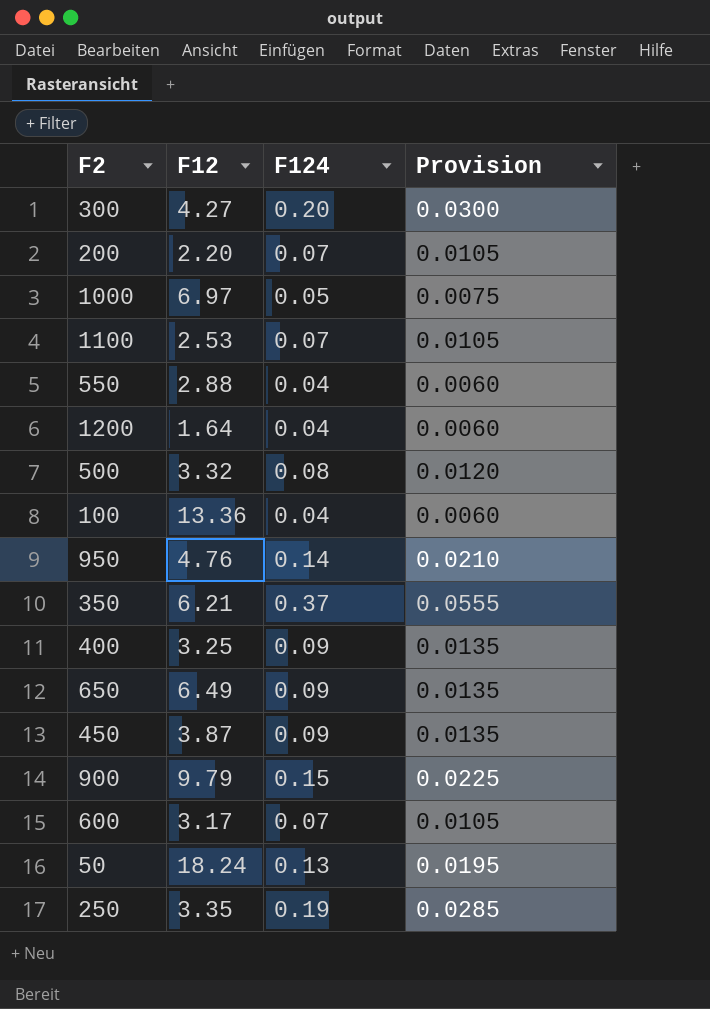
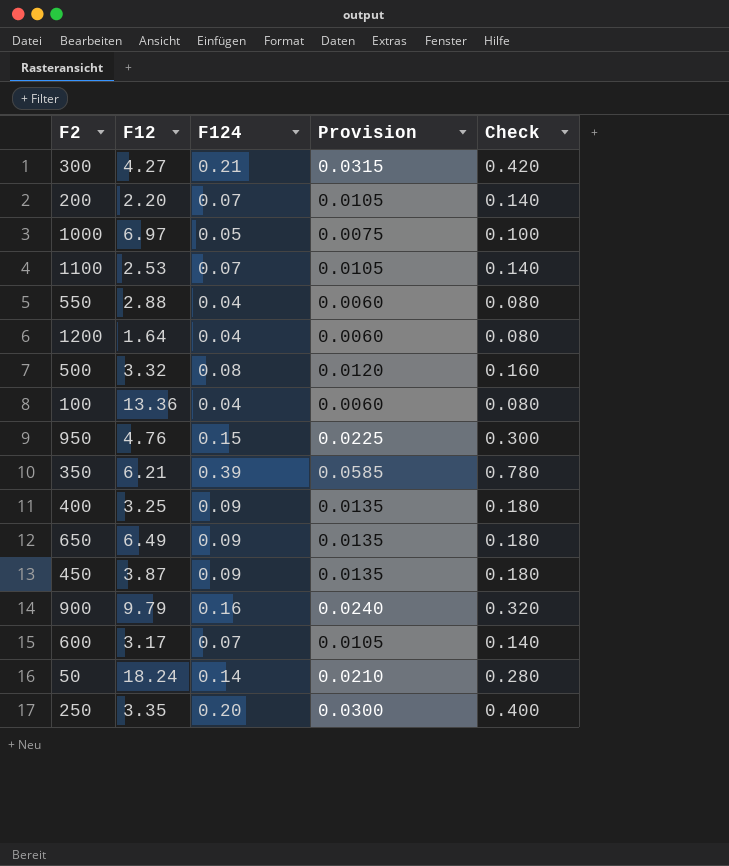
column Check | formula: none -> [F124] * 2
300 | F124: 0.20 -> 0.21
300 | Provision: 0.0300 -> 0.0315
950 | F124: 0.14 -> 0.15
950 | Provision: 0.0210 -> 0.0225
350 | F124: 0.37 -> 0.39
350 | Provision: 0.0555 -> 0.0585
900 | F124: 0.15 -> 0.16
900 | Provision: 0.0225 -> 0.0240
50 | F124: 0.13 -> 0.14
50 | Provision: 0.0195 -> 0.0210
250 | F124: 0.19 -> 0.20
250 | Provision: 0.0285 -> 0.0300

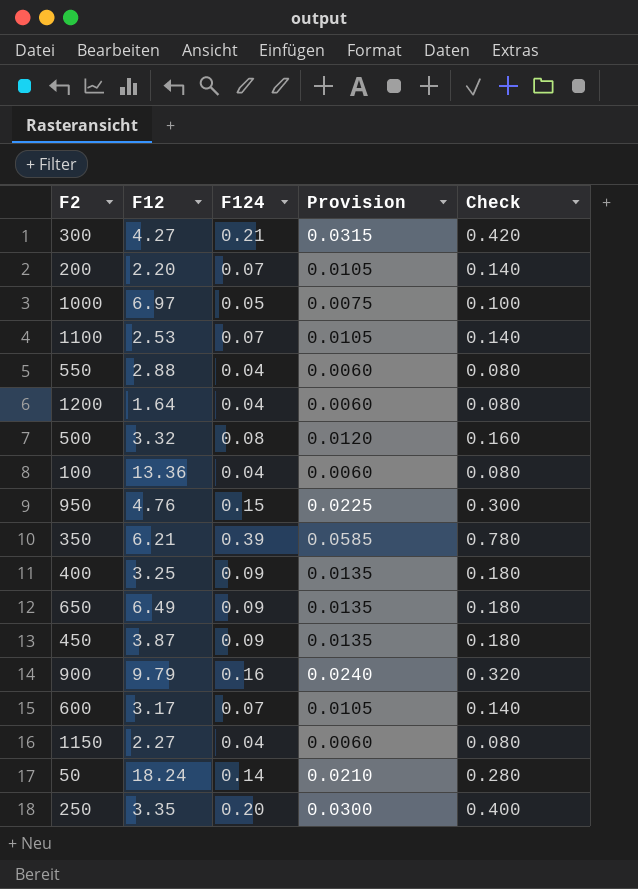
row 1150: none -> 2.27 | 0.04 | 0.0060 | 0.080

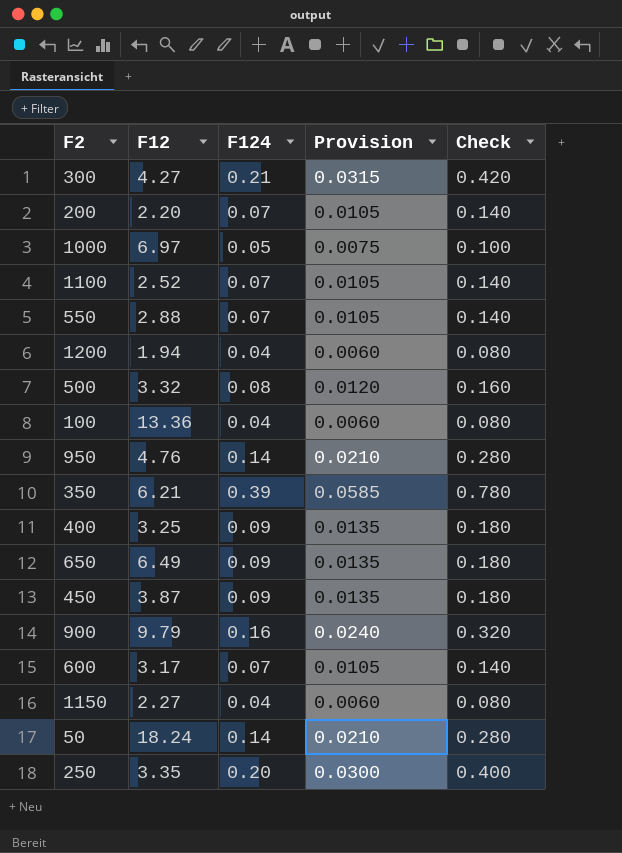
1100 | F12: 2.53 -> 2.52
550 | F124: 0.04 -> 0.07
550 | Provision: 0.0060 -> 0.0105
550 | Check: 0.080 -> 0.140
1200 | F12: 1.64 -> 1.94
950 | F124: 0.15 -> 0.14
950 | Provision: 0.0225 -> 0.0210
950 | Check: 0.300 -> 0.280

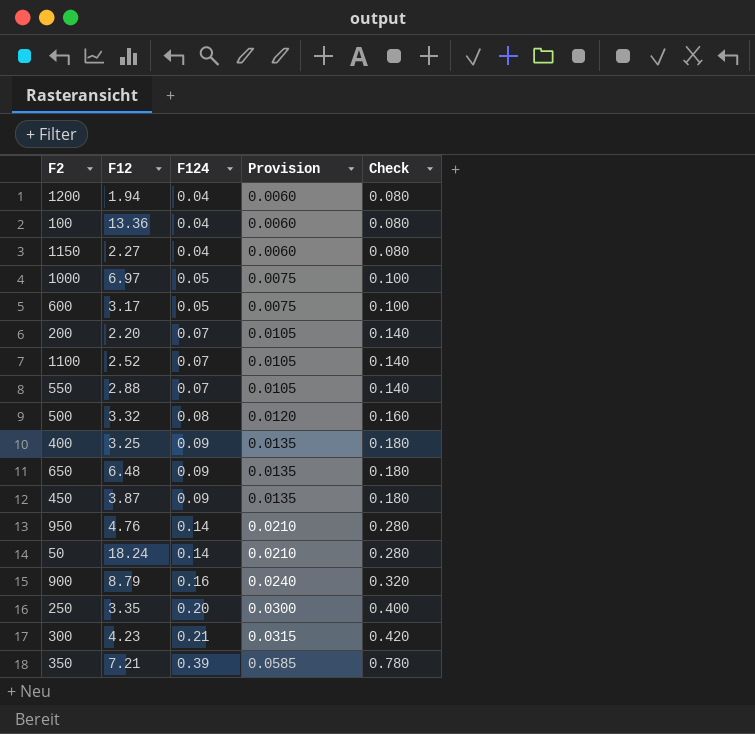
row order: none -> F124 ascending
600 | F124: 0.07 -> 0.05
600 | Provision: 0.0105 -> 0.0075
600 | Check: 0.140 -> 0.100
650 | F12: 6.49 -> 6.48
900 | F12: 9.79 -> 8.79
300 | F12: 4.27 -> 4.23
350 | F12: 6.21 -> 7.21

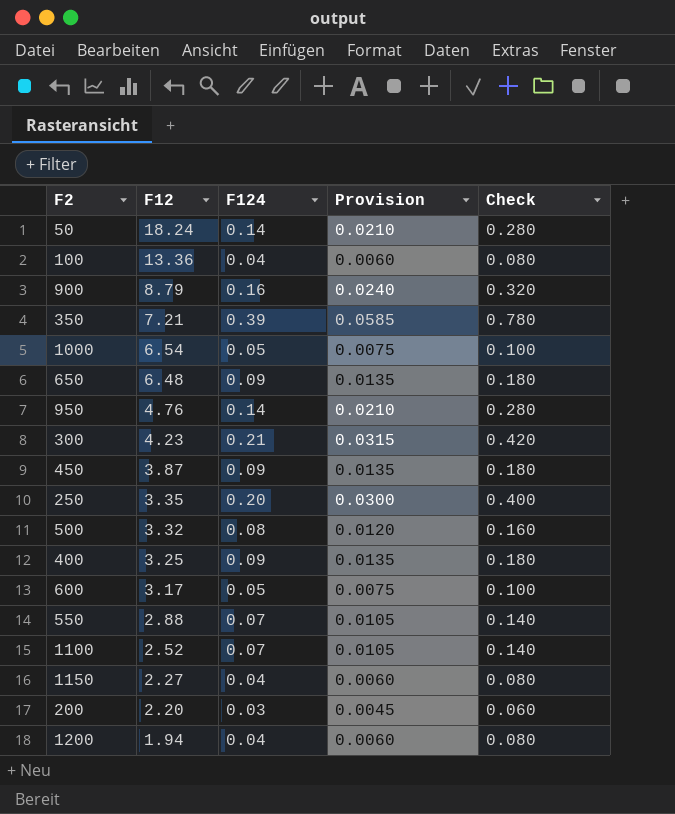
row order: F124 ascending -> F12 descending
1000 | F12: 6.97 -> 6.54
200 | F124: 0.07 -> 0.03
200 | Provision: 0.0105 -> 0.0045
200 | Check: 0.140 -> 0.060

